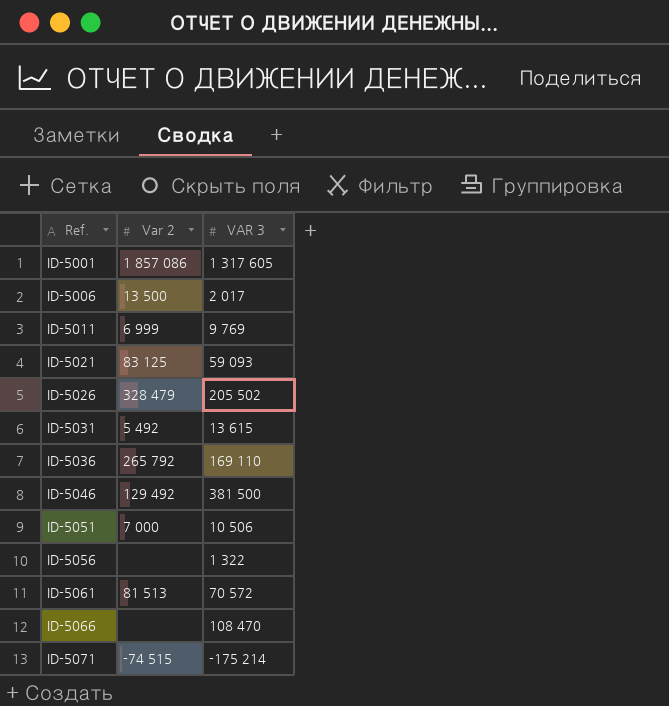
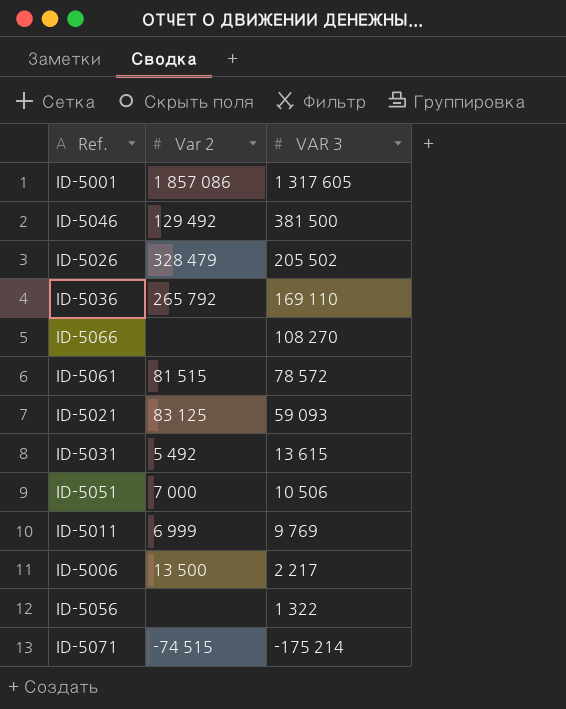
row order: Ref. ascending -> VAR 3 descending
ID-5066 | VAR 3: 108 470 -> 108 270
ID-5061 | Var 2: 81 513 -> 81 515
ID-5061 | VAR 3: 70 572 -> 78 572
ID-5006 | VAR 3: 2 017 -> 2 217

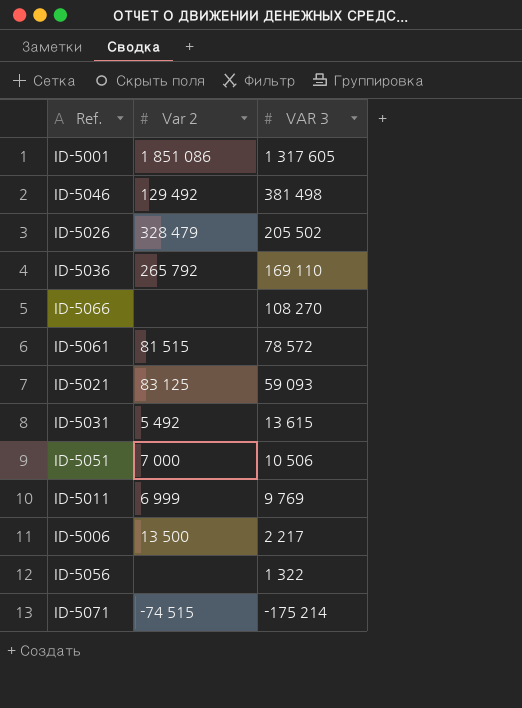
ID-5001 | Var 2: 1 857 086 -> 1 851 086
ID-5046 | VAR 3: 381 500 -> 381 498

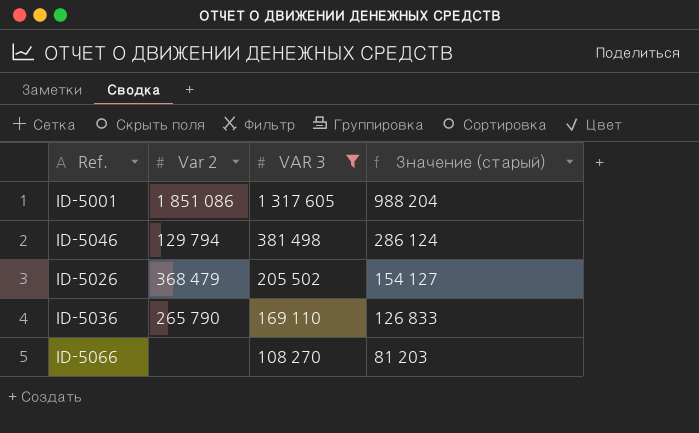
filter: none -> VAR 3 >= 108 270
column Значение (старый) | formula: none -> [VAR 3] * 0,75
ID-5046 | Var 2: 129 492 -> 129 794
ID-5026 | Var 2: 328 479 -> 368 479
ID-5036 | Var 2: 265 792 -> 265 790

